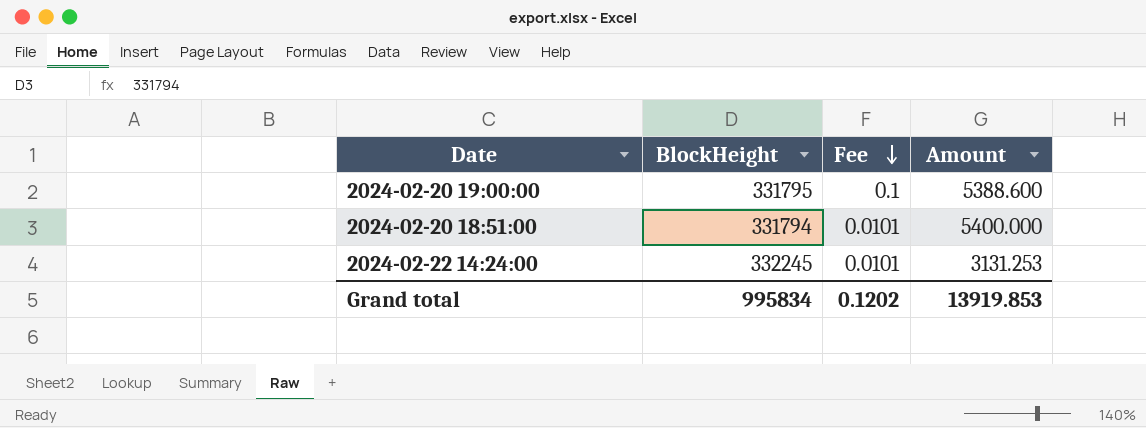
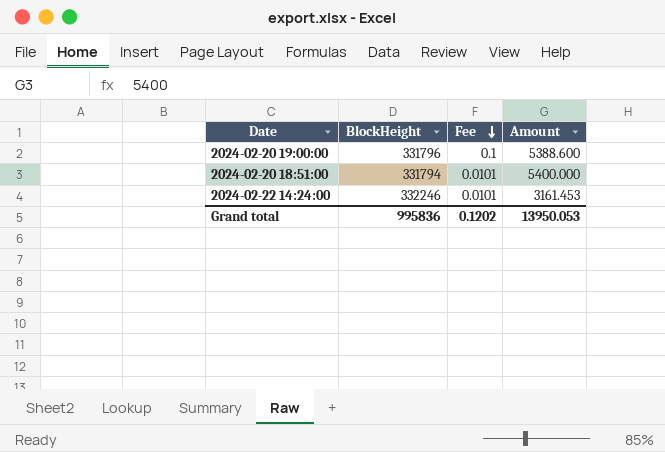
2024-02-20 19:00:00 | BlockHeight: 331795 -> 331796
2024-02-22 14:24:00 | BlockHeight: 332245 -> 332246
2024-02-22 14:24:00 | Amount: 3131.253 -> 3161.453
Grand total | BlockHeight: 995834 -> 995836
Grand total | Amount: 13919.853 -> 13950.053

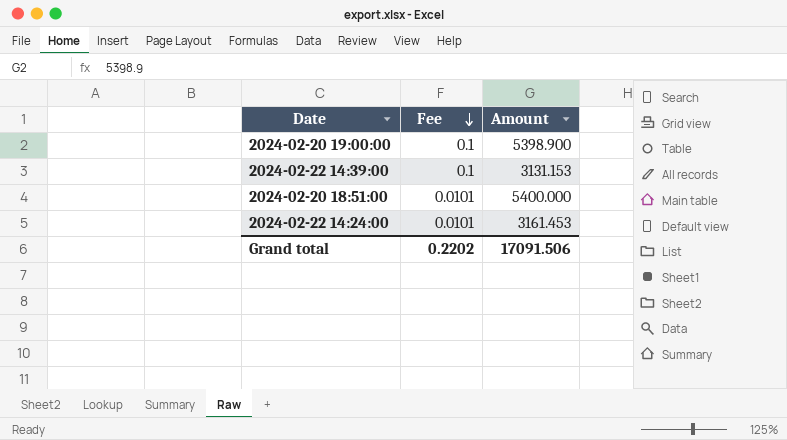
column BlockHeight | position: 2 -> none
2024-02-20 19:00:00 | Amount: 5388.600 -> 5398.900
row 2024-02-22 14:39:00: none -> 0.1 | 3131.153
Grand total | Fee: 0.1202 -> 0.2202
Grand total | Amount: 13950.053 -> 17091.506

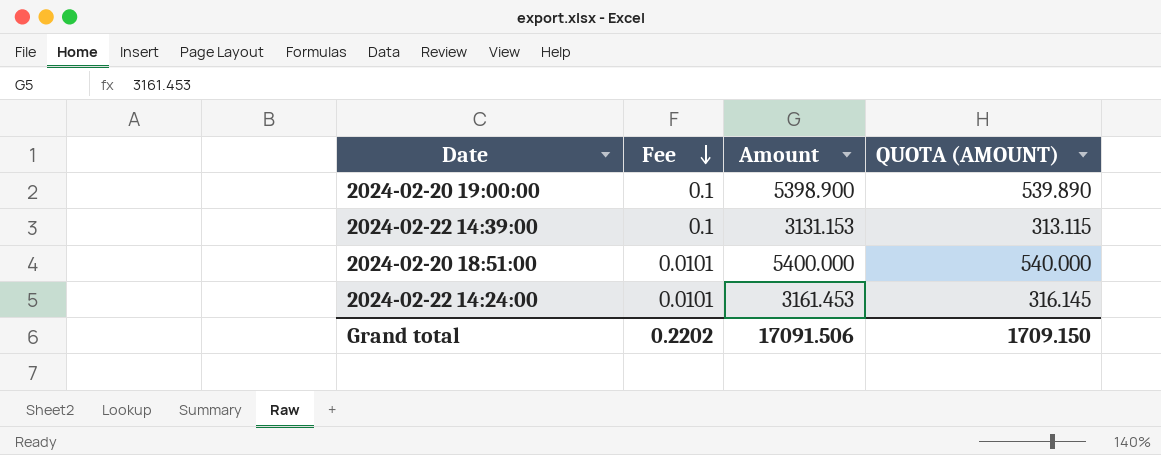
column QUOTA (AMOUNT) | formula: none -> [Amount] * 0.1

